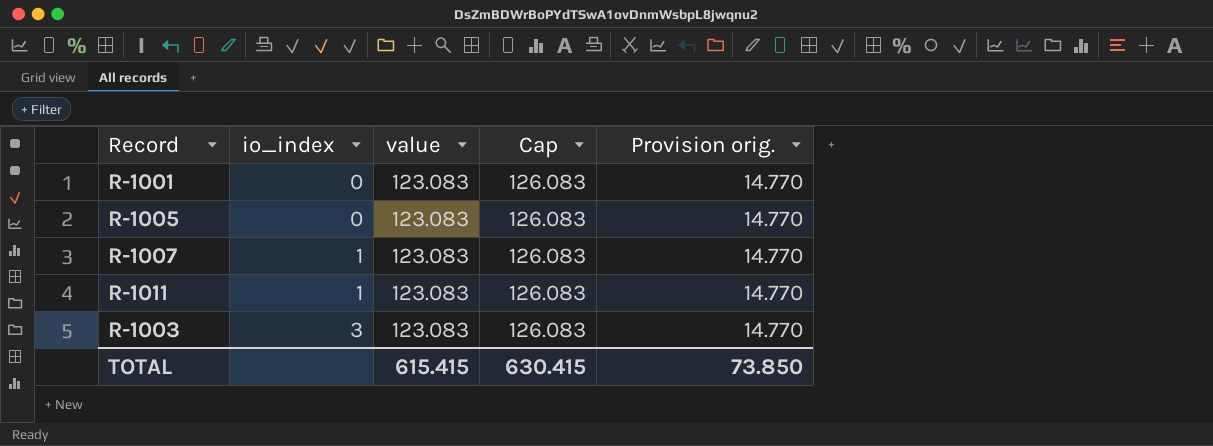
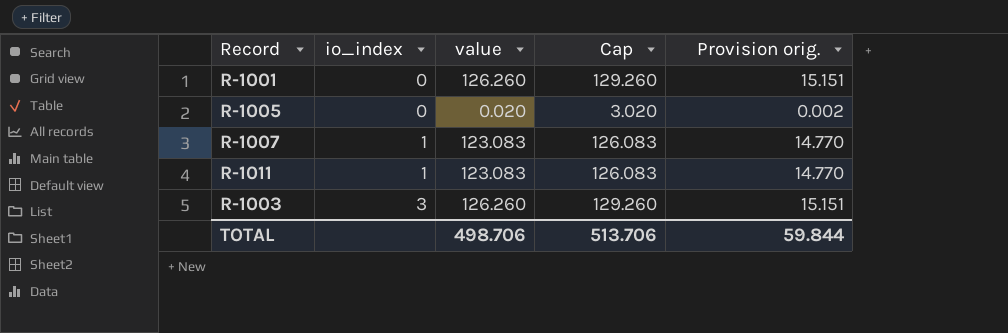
R-1001 | value: 123.083 -> 126.260
R-1001 | Cap: 126.083 -> 129.260
R-1001 | Provision orig.: 14.770 -> 15.151
R-1005 | value: 123.083 -> 0.020
R-1005 | Cap: 126.083 -> 3.020
R-1005 | Provision orig.: 14.770 -> 0.002
R-1003 | value: 123.083 -> 126.260
R-1003 | Cap: 126.083 -> 129.260
R-1003 | Provision orig.: 14.770 -> 15.151
TOTAL | value: 615.415 -> 498.706
TOTAL | Cap: 630.415 -> 513.706
TOTAL | Provision orig.: 73.850 -> 59.844

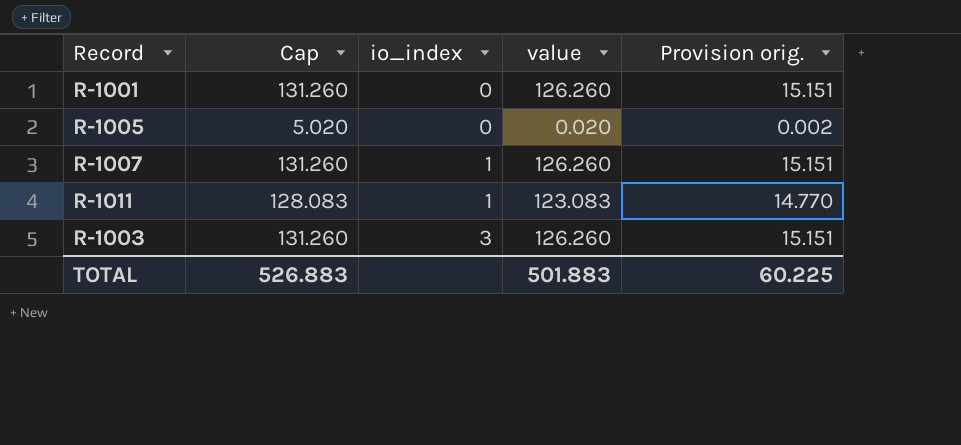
column Cap | formula: [value] + 3 -> [value] + 5
column Cap | position: 4 -> 2
R-1007 | value: 123.083 -> 126.260
R-1007 | Provision orig.: 14.770 -> 15.151
TOTAL | Cap: 513.706 -> 526.883
TOTAL | value: 498.706 -> 501.883
TOTAL | Provision orig.: 59.844 -> 60.225

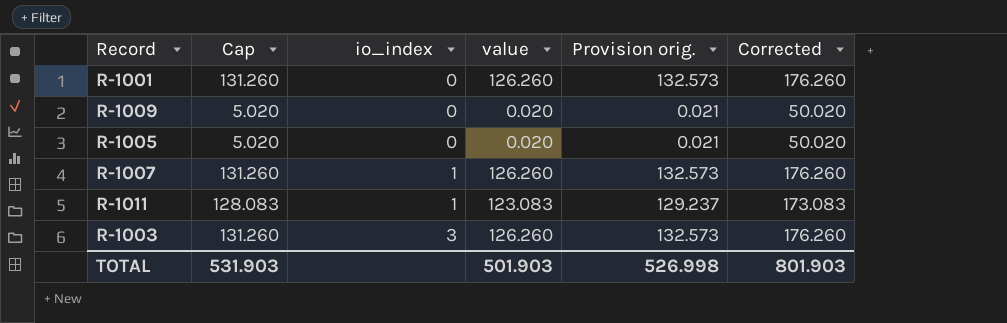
column Provision orig. | formula: [value] * 0.12 -> [value] * 1.05
column Corrected | formula: none -> [value] + 50
row R-1009: none -> 5.020 | 0 | 0.020 | 0.021 | 50.020
TOTAL | Cap: 526.883 -> 531.903
TOTAL | value: 501.883 -> 501.903
TOTAL | Provision orig.: 60.225 -> 526.998

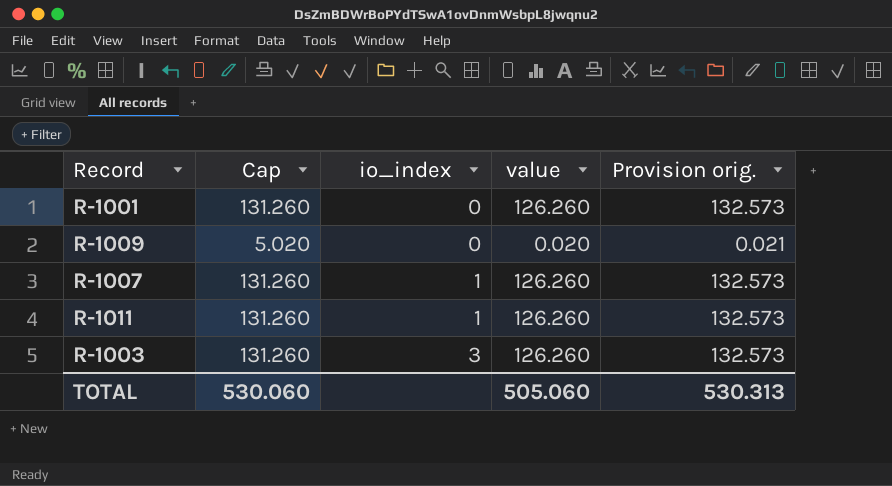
column Corrected | formula: [value] + 50 -> none
row R-1005: 5.020 | 0 | 0.020 | 0.021 | 50.020 -> none
R-1011 | Cap: 128.083 -> 131.260
R-1011 | value: 123.083 -> 126.260
R-1011 | Provision orig.: 129.237 -> 132.573
TOTAL | Cap: 531.903 -> 530.060
TOTAL | value: 501.903 -> 505.060
TOTAL | Provision orig.: 526.998 -> 530.313

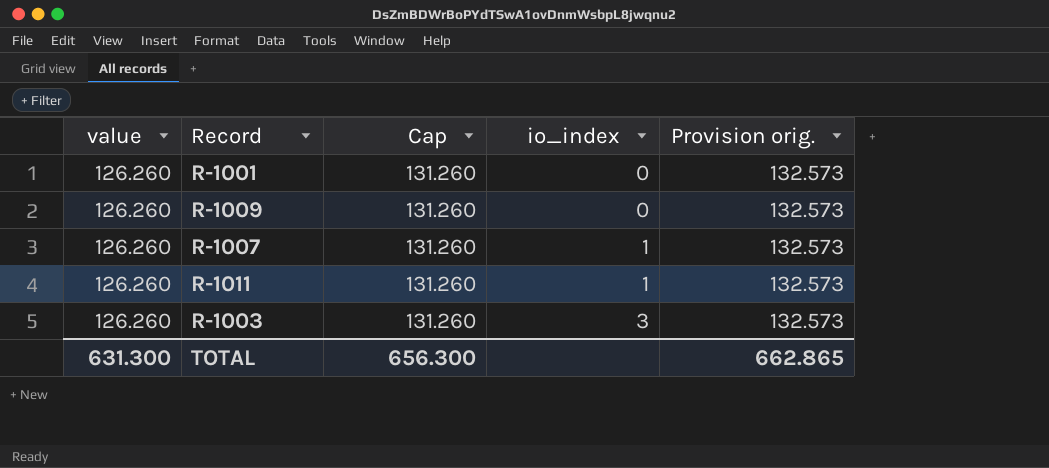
column value | position: 4 -> 1
R-1009 | value: 0.020 -> 126.260
R-1009 | Cap: 5.020 -> 131.260
R-1009 | Provision orig.: 0.021 -> 132.573
TOTAL | value: 505.060 -> 631.300
TOTAL | Cap: 530.060 -> 656.300
TOTAL | Provision orig.: 530.313 -> 662.865

